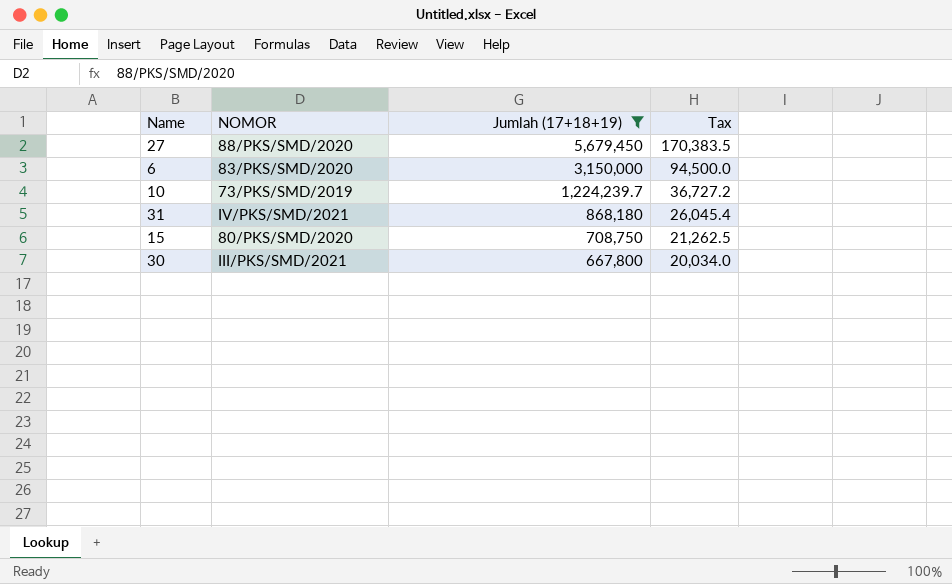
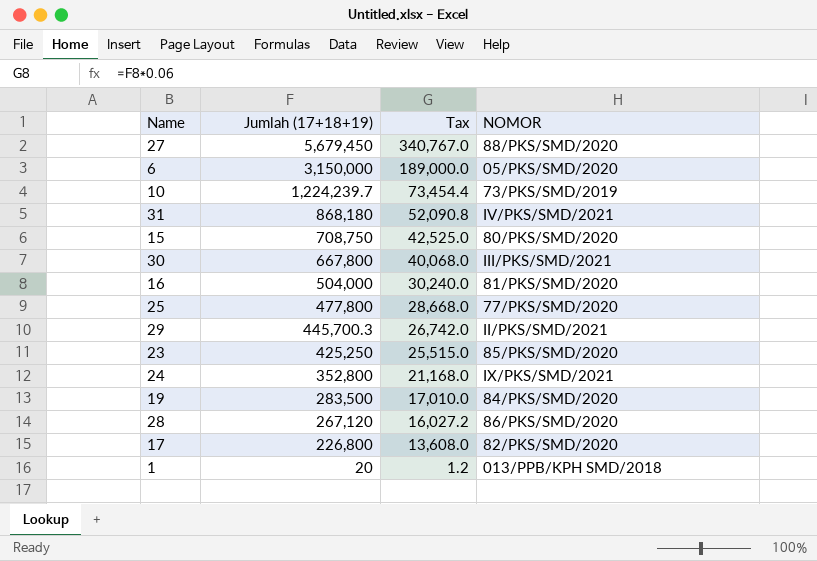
filter: Jumlah (17+18+19) >= 667,800 -> none
column Tax | formula: [Jumlah (17+18+19)] * 0.03 -> [Jumlah (17+18+19)] * 0.06
column NOMOR | position: 2 -> 4
6 | NOMOR: 83/PKS/SMD/2020 -> 05/PKS/SMD/2020

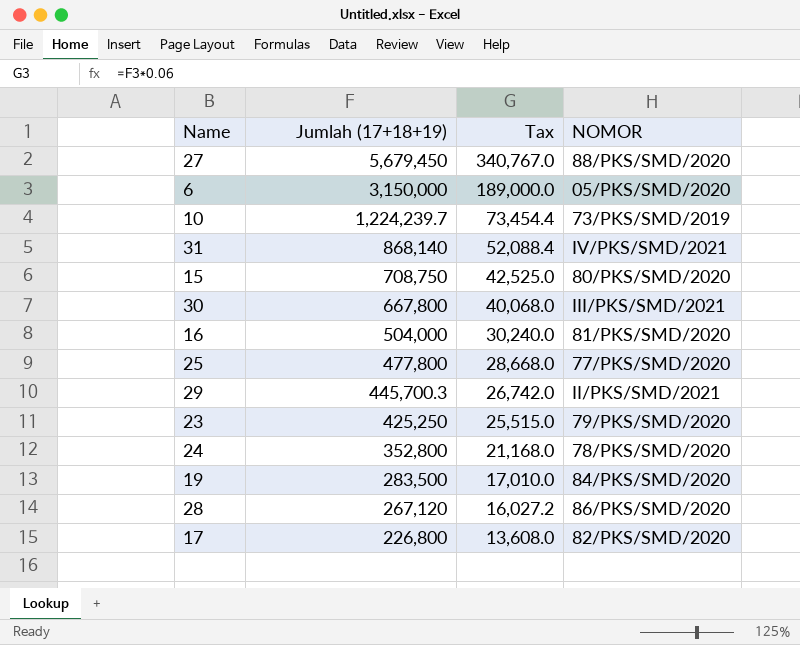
row 1: 20 | 1.2 | 013/PPB/KPH SMD/2018 -> none
31 | Jumlah (17+18+19): 868,180 -> 868,140
31 | Tax: 52,090.8 -> 52,088.4
23 | NOMOR: 85/PKS/SMD/2020 -> 79/PKS/SMD/2020
24 | NOMOR: IX/PKS/SMD/2021 -> 78/PKS/SMD/2020

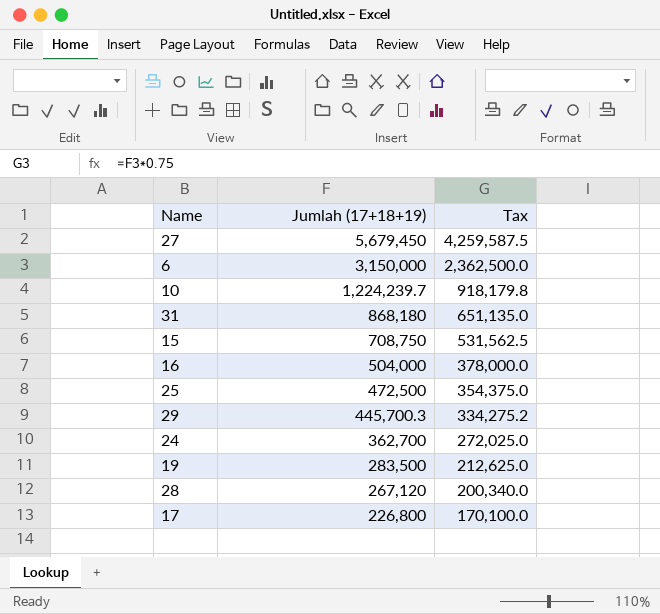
column NOMOR | position: 4 -> none
column Tax | formula: [Jumlah (17+18+19)] * 0.06 -> [Jumlah (17+18+19)] * 0.75
row 30: 667,800 | 40,068.0 | III/PKS/SMD/2021 -> none
row 23: 425,250 | 25,515.0 | 79/PKS/SMD/2020 -> none
31 | Jumlah (17+18+19): 868,140 -> 868,180
25 | Jumlah (17+18+19): 477,800 -> 472,500
24 | Jumlah (17+18+19): 352,800 -> 362,700

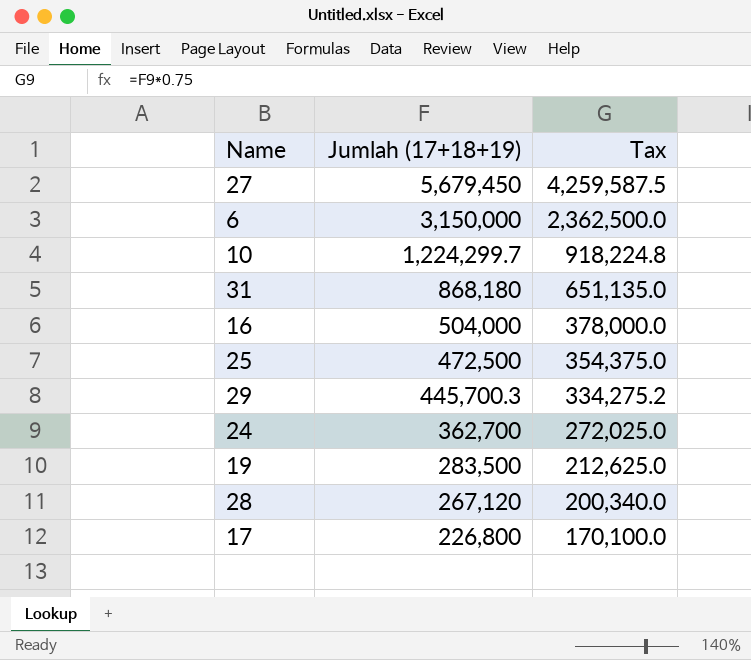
row 15: 708,750 | 531,562.5 -> none
10 | Jumlah (17+18+19): 1,224,239.7 -> 1,224,299.7
10 | Tax: 918,179.8 -> 918,224.8

